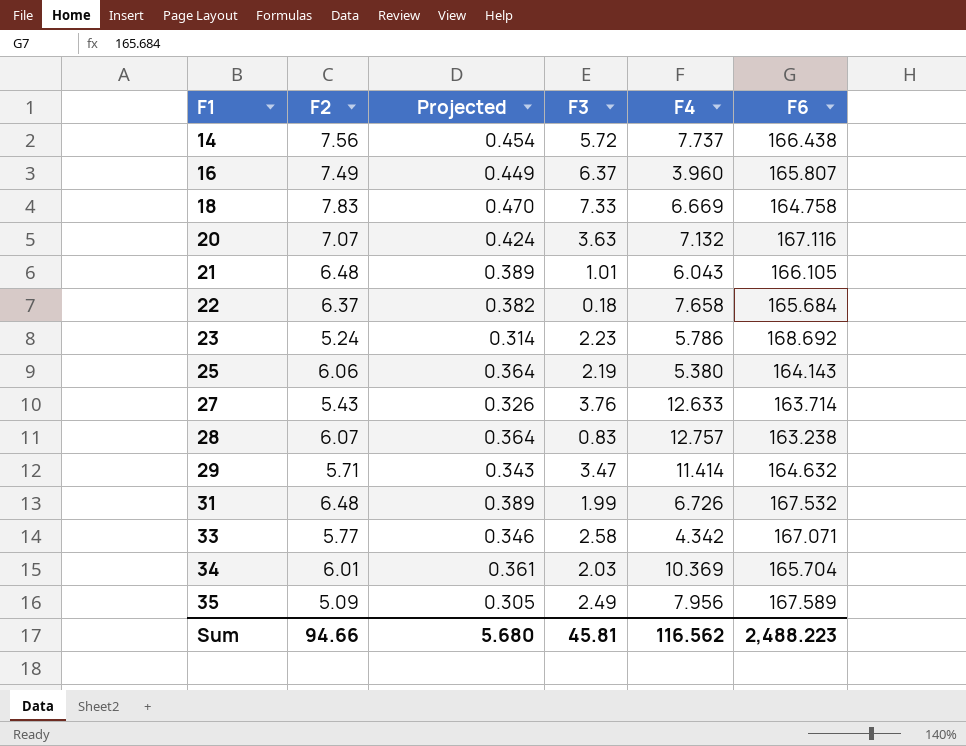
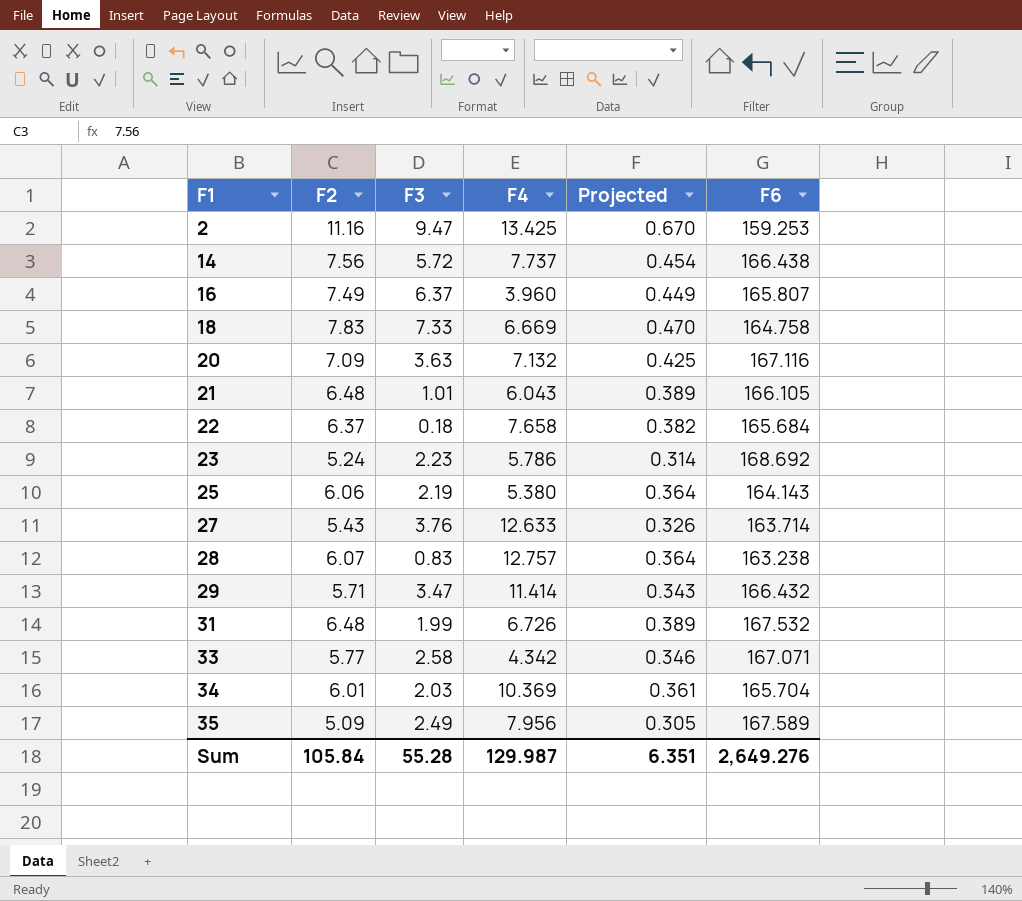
column Projected | position: 3 -> 5
row 2: none -> 11.16 | 9.47 | 13.425 | 0.670 | 159.253
20 | F2: 7.07 -> 7.09
20 | Projected: 0.424 -> 0.425
29 | F6: 164.632 -> 166.432
Sum | F2: 94.66 -> 105.84
Sum | F3: 45.81 -> 55.28
Sum | F4: 116.562 -> 129.987
Sum | Projected: 5.680 -> 6.351
Sum | F6: 2,488.223 -> 2,649.276

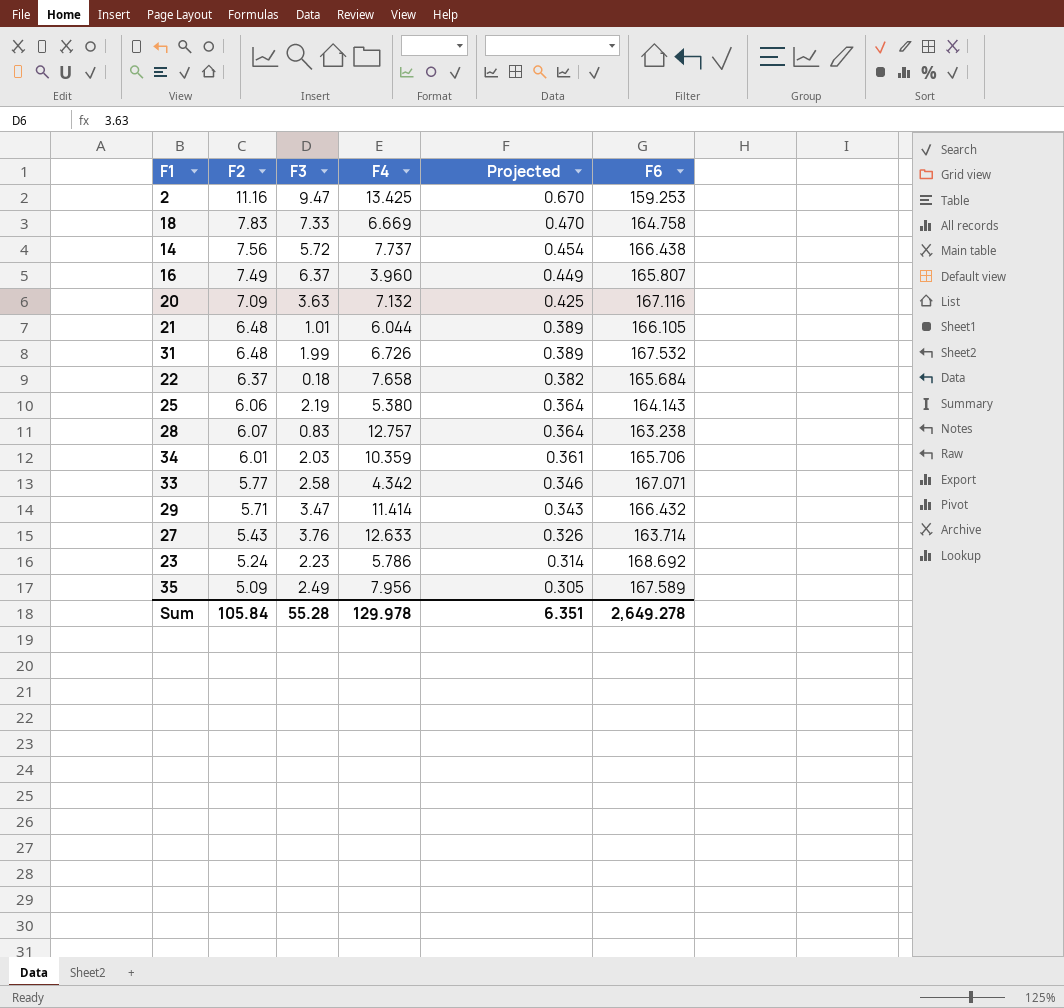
row order: F1 ascending -> Projected descending
21 | F4: 6.043 -> 6.044
34 | F4: 10.369 -> 10.359
34 | F6: 165.704 -> 165.706
Sum | F4: 129.987 -> 129.978
Sum | F6: 2,649.276 -> 2,649.278

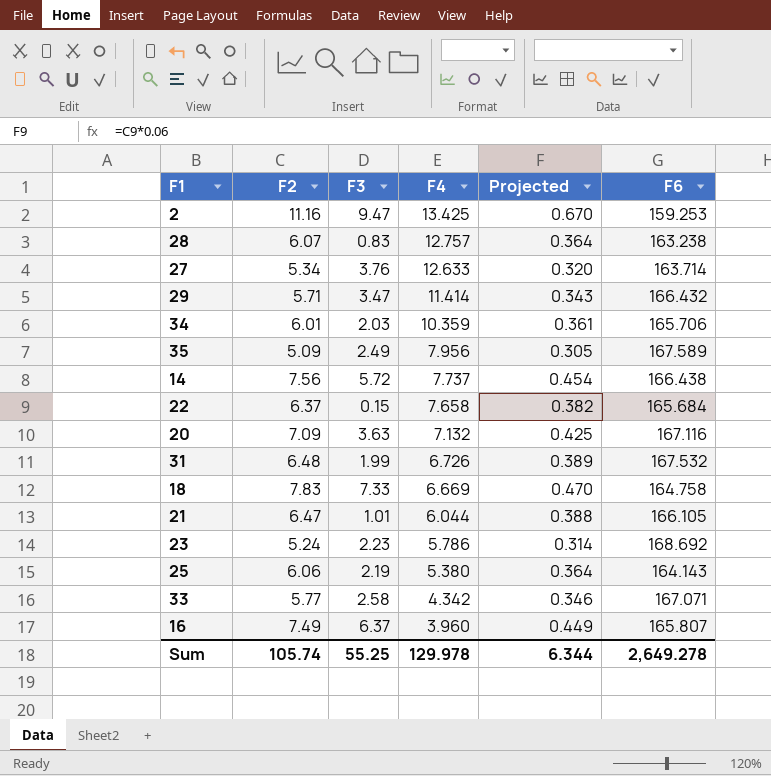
row order: Projected descending -> F4 descending
27 | F2: 5.43 -> 5.34
27 | Projected: 0.326 -> 0.320
22 | F3: 0.18 -> 0.15
21 | F2: 6.48 -> 6.47
21 | Projected: 0.389 -> 0.388
Sum | F2: 105.84 -> 105.74
Sum | F3: 55.28 -> 55.25
Sum | Projected: 6.351 -> 6.344

